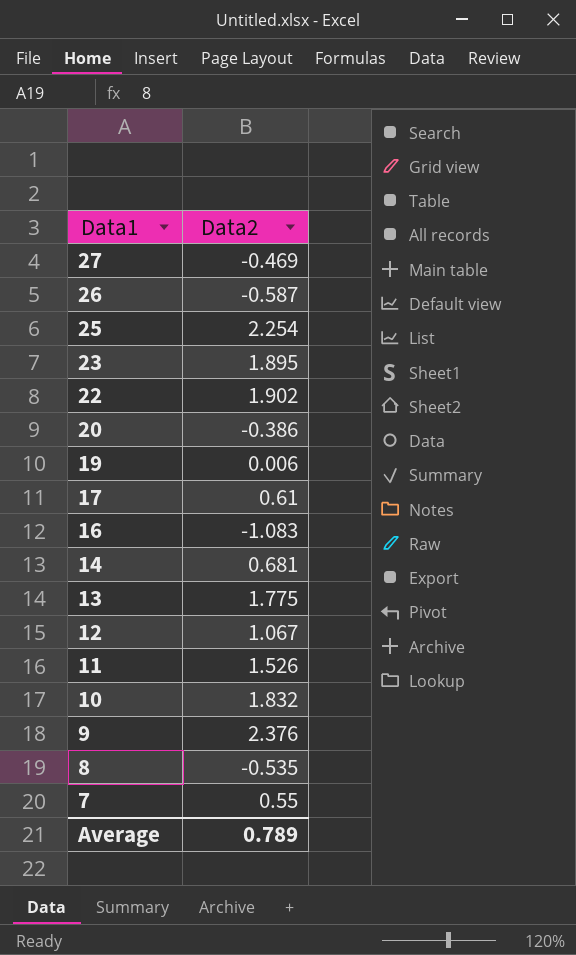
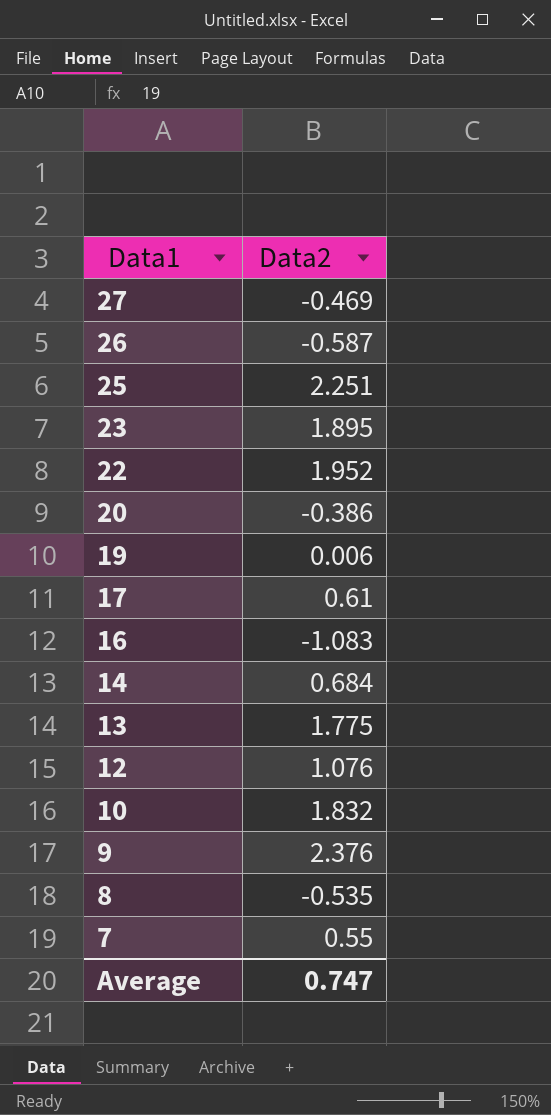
row 11: 1.526 -> none
25 | Data2: 2.254 -> 2.251
22 | Data2: 1.902 -> 1.952
14 | Data2: 0.681 -> 0.684
12 | Data2: 1.067 -> 1.076
Average | Data2: 0.789 -> 0.747

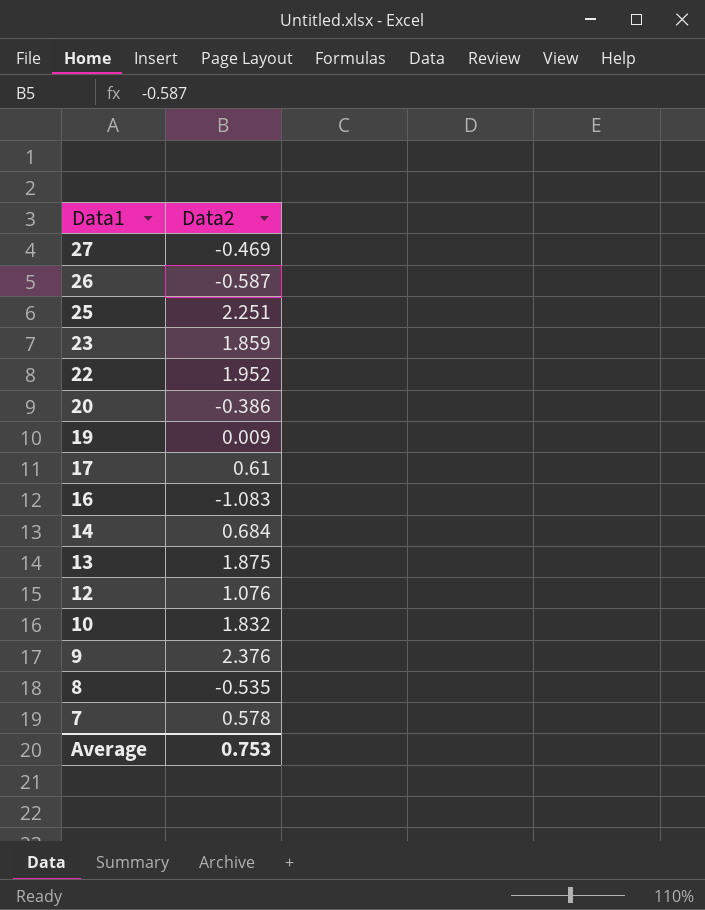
23 | Data2: 1.895 -> 1.859
19 | Data2: 0.006 -> 0.009
13 | Data2: 1.775 -> 1.875
7 | Data2: 0.55 -> 0.578
Average | Data2: 0.747 -> 0.753

